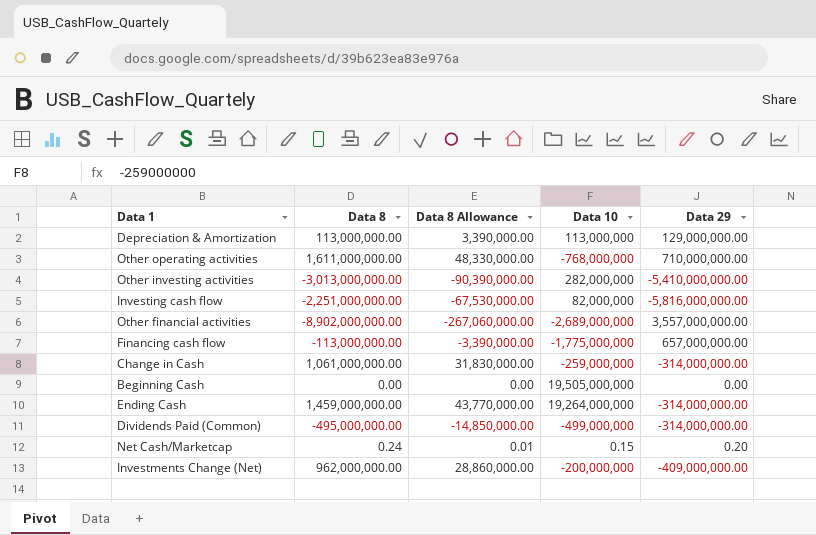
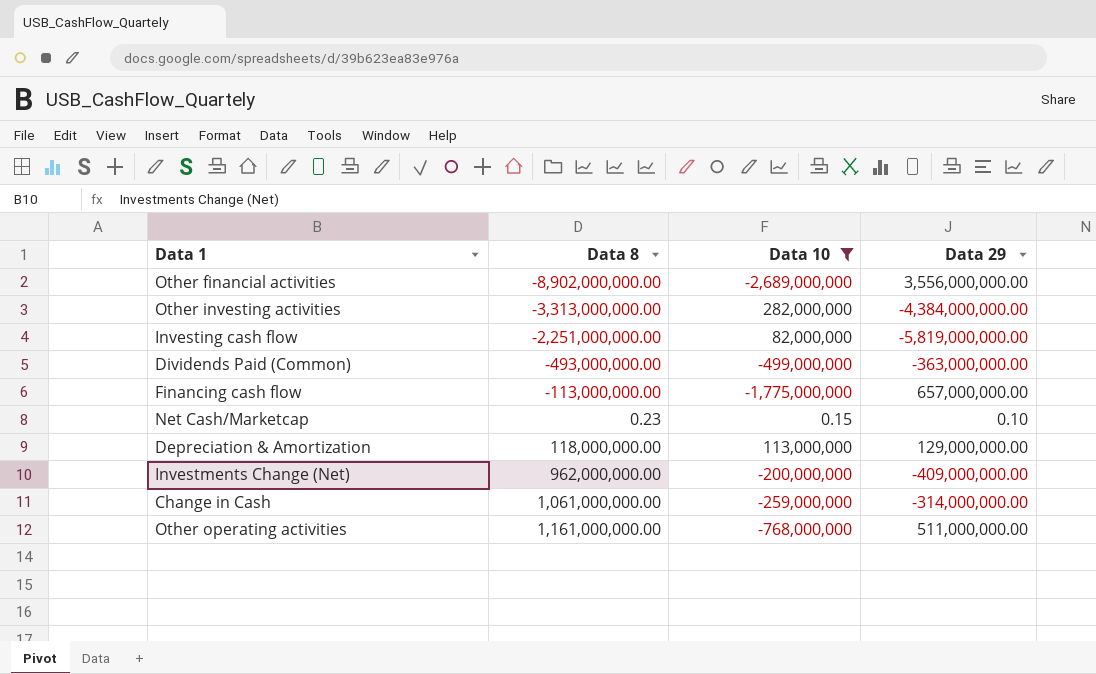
filter: none -> Data 10 <= 282,000,000
row order: none -> Data 8 ascending
column Data 8 Allowance | formula: [Data 8] * 0.03 -> none
Other financial activities | Data 29: 3,557,000,000.00 -> 3,556,000,000.00
Other investing activities | Data 8: -3,013,000,000.00 -> -3,313,000,000.00
Other investing activities | Data 29: -5,410,000,000.00 -> -4,384,000,000.00
Investing cash flow | Data 29: -5,816,000,000.00 -> -5,819,000,000.00
Dividends Paid (Common) | Data 8: -495,000,000.00 -> -493,000,000.00
Dividends Paid (Common) | Data 29: -314,000,000.00 -> -363,000,000.00
Net Cash/Marketcap | Data 8: 0.24 -> 0.23
Net Cash/Marketcap | Data 29: 0.20 -> 0.10
Depreciation & Amortization | Data 8: 113,000,000.00 -> 118,000,000.00
Other operating activities | Data 8: 1,611,000,000.00 -> 1,161,000,000.00
Other operating activities | Data 29: 710,000,000.00 -> 511,000,000.00

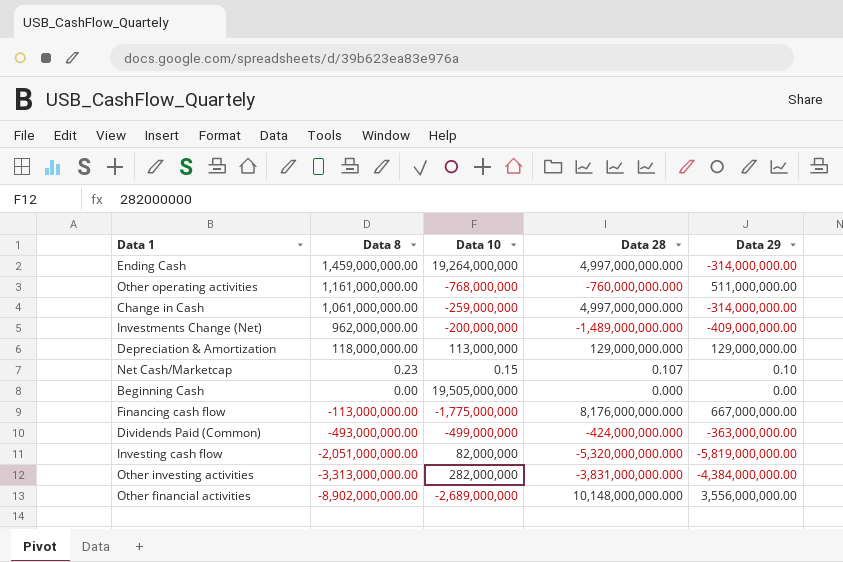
filter: Data 10 <= 282,000,000 -> none
row order: Data 8 ascending -> Data 8 descending
column Data 28 | position: none -> 4
Financing cash flow | Data 29: 657,000,000.00 -> 667,000,000.00
Investing cash flow | Data 8: -2,251,000,000.00 -> -2,051,000,000.00

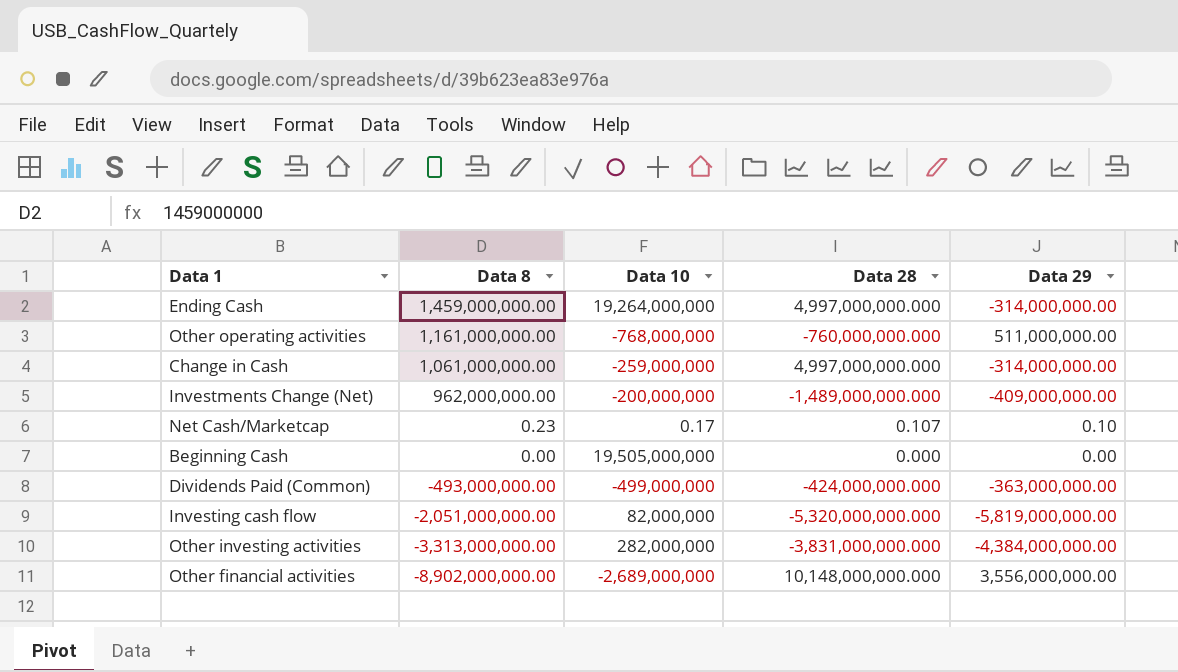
row Depreciation & Amortization: 118,000,000.00 | 113,000,000 | 129,000,000.000 | 129,000,000.00 -> none
row Financing cash flow: -113,000,000.00 | -1,775,000,000 | 8,176,000,000.000 | 667,000,000.00 -> none
Net Cash/Marketcap | Data 10: 0.15 -> 0.17

